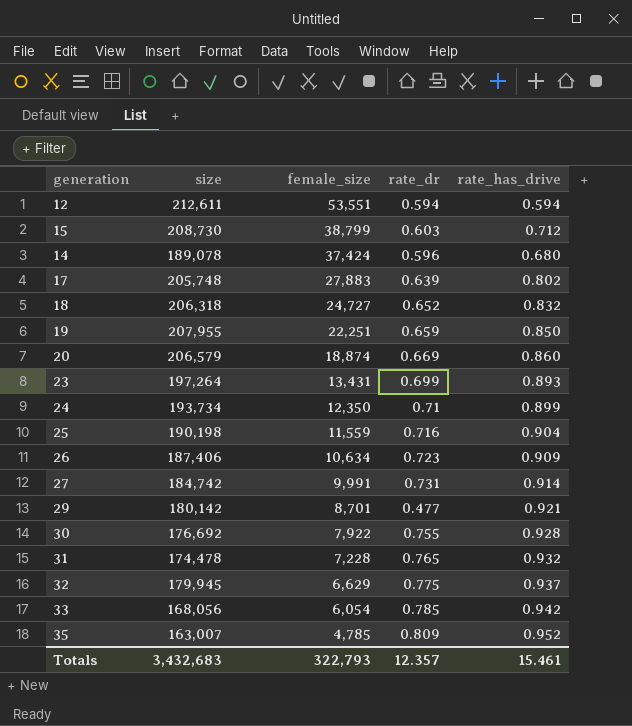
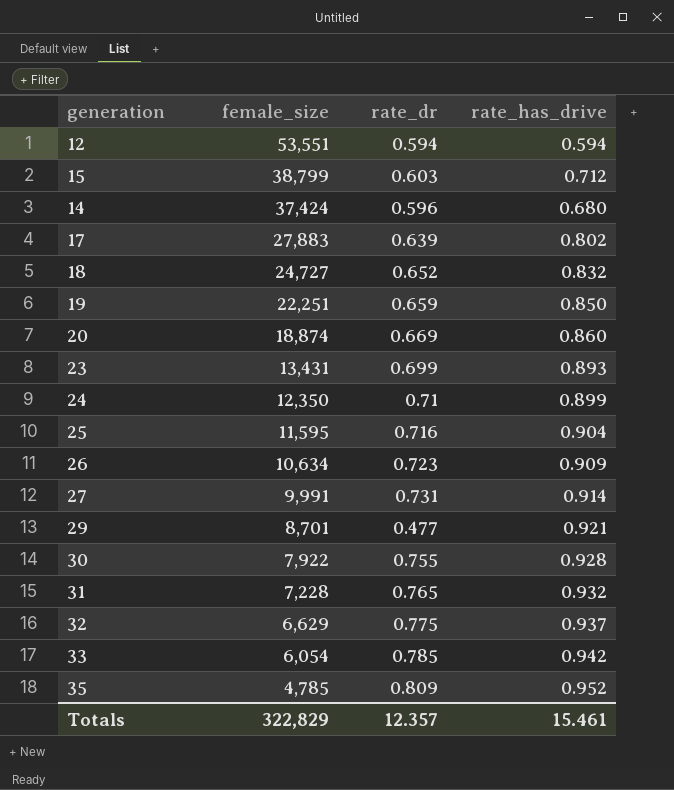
column size | position: 2 -> none
25 | female_size: 11,559 -> 11,595
Totals | female_size: 322,793 -> 322,829

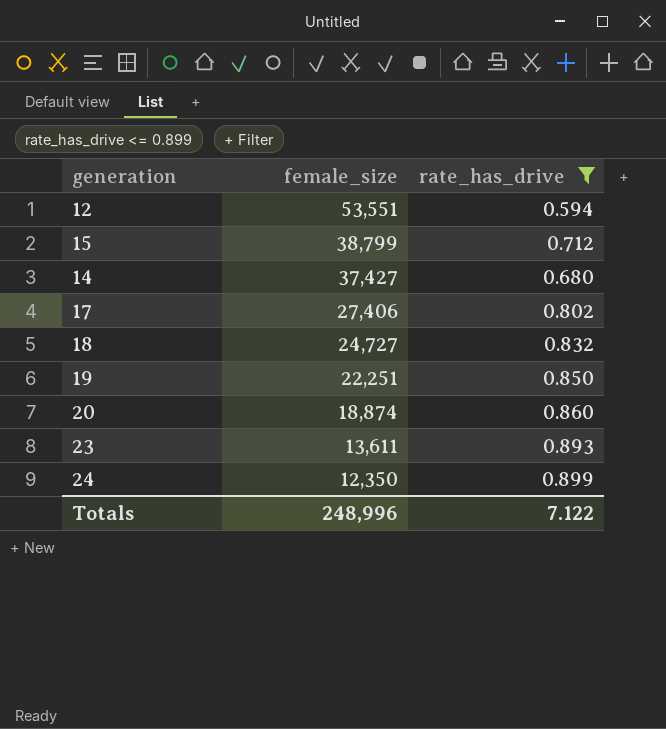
filter: none -> rate_has_drive <= 0.899
column rate_dr | position: 3 -> none
14 | female_size: 37,424 -> 37,427
17 | female_size: 27,883 -> 27,406
23 | female_size: 13,431 -> 13,611
Totals | female_size: 322,829 -> 248,996
Totals | rate_has_drive: 15.461 -> 7.122

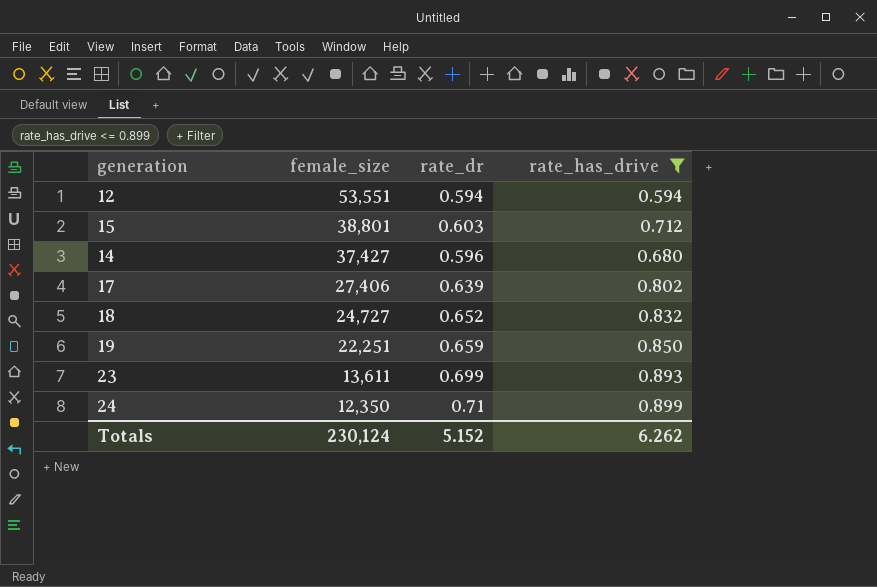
column rate_dr | position: none -> 3
row 20: 18,874 | 0.860 -> none
15 | female_size: 38,799 -> 38,801
Totals | female_size: 248,996 -> 230,124
Totals | rate_has_drive: 7.122 -> 6.262

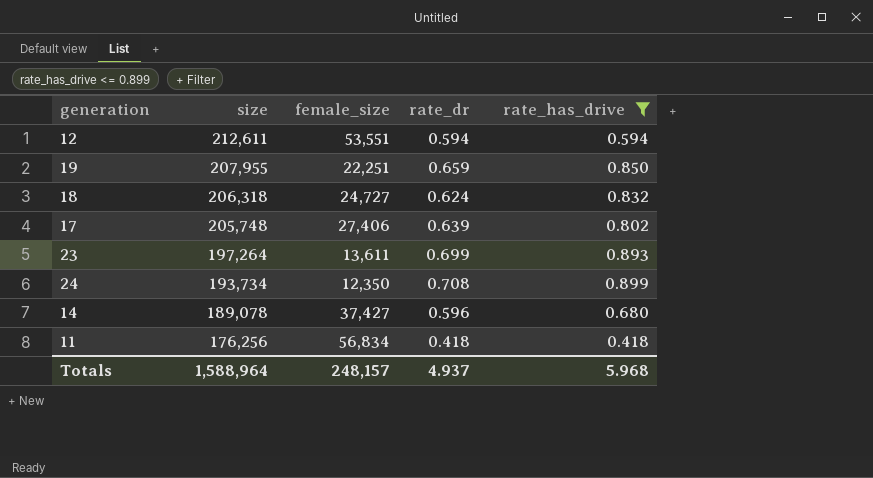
row order: female_size descending -> size descending
column size | position: none -> 2
row 15: 38,801 | 0.603 | 0.712 -> none
18 | rate_dr: 0.652 -> 0.624
24 | rate_dr: 0.71 -> 0.708
row 11: none -> 176,256 | 56,834 | 0.418 | 0.418
Totals | female_size: 230,124 -> 248,157
Totals | rate_dr: 5.152 -> 4.937
Totals | rate_has_drive: 6.262 -> 5.968

